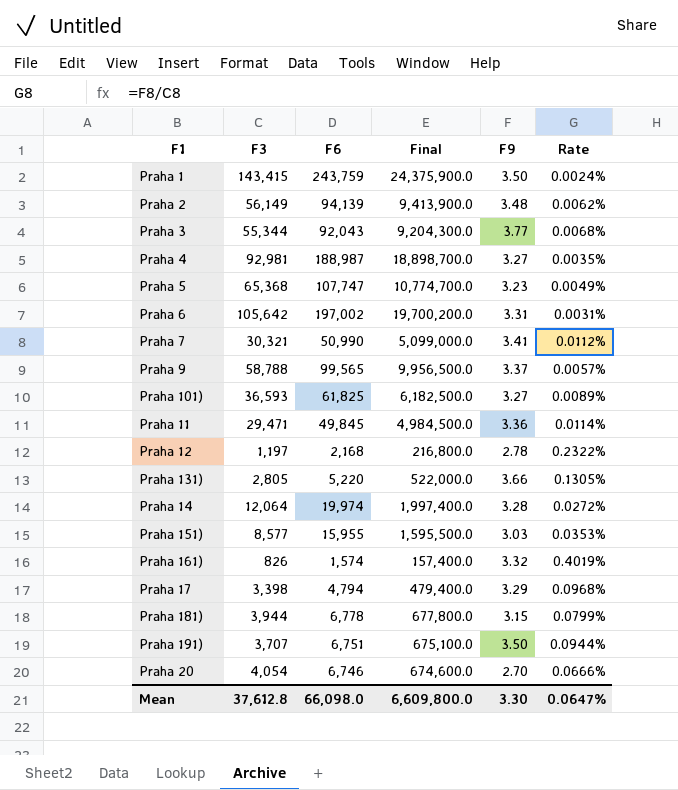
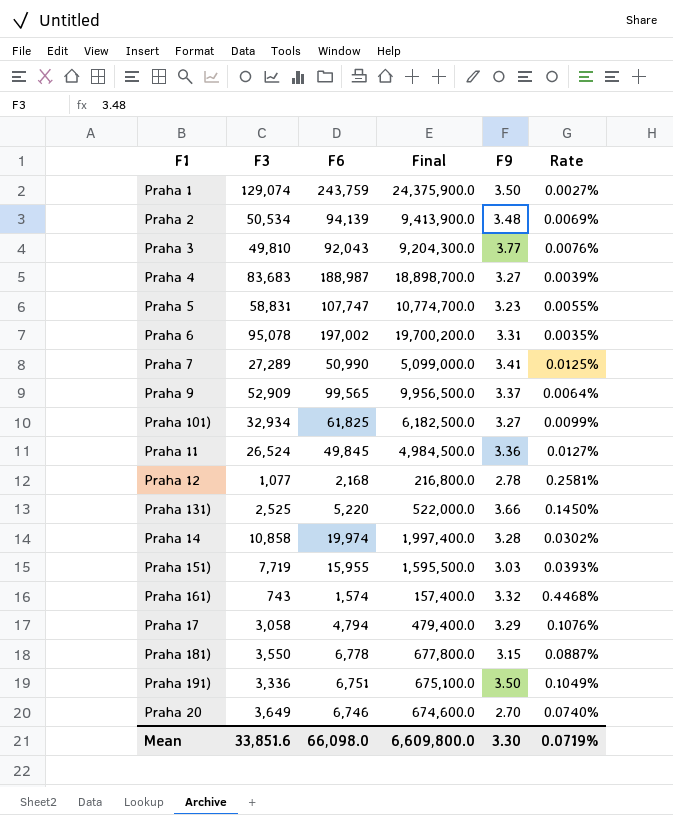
Praha 1 | F3: 143,415 -> 129,074
Praha 1 | Rate: 0.0024% -> 0.0027%
Praha 2 | F3: 56,149 -> 50,534
Praha 2 | Rate: 0.0062% -> 0.0069%
Praha 3 | F3: 55,344 -> 49,810
Praha 3 | Rate: 0.0068% -> 0.0076%
Praha 4 | F3: 92,981 -> 83,683
Praha 4 | Rate: 0.0035% -> 0.0039%
Praha 5 | F3: 65,368 -> 58,831
Praha 5 | Rate: 0.0049% -> 0.0055%
Praha 6 | F3: 105,642 -> 95,078
Praha 6 | Rate: 0.0031% -> 0.0035%
Praha 7 | F3: 30,321 -> 27,289
Praha 7 | Rate: 0.0112% -> 0.0125%
Praha 9 | F3: 58,788 -> 52,909
Praha 9 | Rate: 0.0057% -> 0.0064%
Praha 101) | F3: 36,593 -> 32,934
Praha 101) | Rate: 0.0089% -> 0.0099%
Praha 11 | F3: 29,471 -> 26,524
Praha 11 | Rate: 0.0114% -> 0.0127%
Praha 12 | F3: 1,197 -> 1,077
Praha 12 | Rate: 0.2322% -> 0.2581%
Praha 131) | F3: 2,805 -> 2,525
Praha 131) | Rate: 0.1305% -> 0.1450%
Praha 14 | F3: 12,064 -> 10,858
Praha 14 | Rate: 0.0272% -> 0.0302%
Praha 151) | F3: 8,577 -> 7,719
Praha 151) | Rate: 0.0353% -> 0.0393%
Praha 161) | F3: 826 -> 743
Praha 161) | Rate: 0.4019% -> 0.4468%
Praha 17 | F3: 3,398 -> 3,058
Praha 17 | Rate: 0.0968% -> 0.1076%
Praha 181) | F3: 3,944 -> 3,550
Praha 181) | Rate: 0.0799% -> 0.0887%
Praha 191) | F3: 3,707 -> 3,336
Praha 191) | Rate: 0.0944% -> 0.1049%
Praha 20 | F3: 4,054 -> 3,649
Praha 20 | Rate: 0.0666% -> 0.0740%
Mean | F3: 37,612.8 -> 33,851.6
Mean | Rate: 0.0647% -> 0.0719%

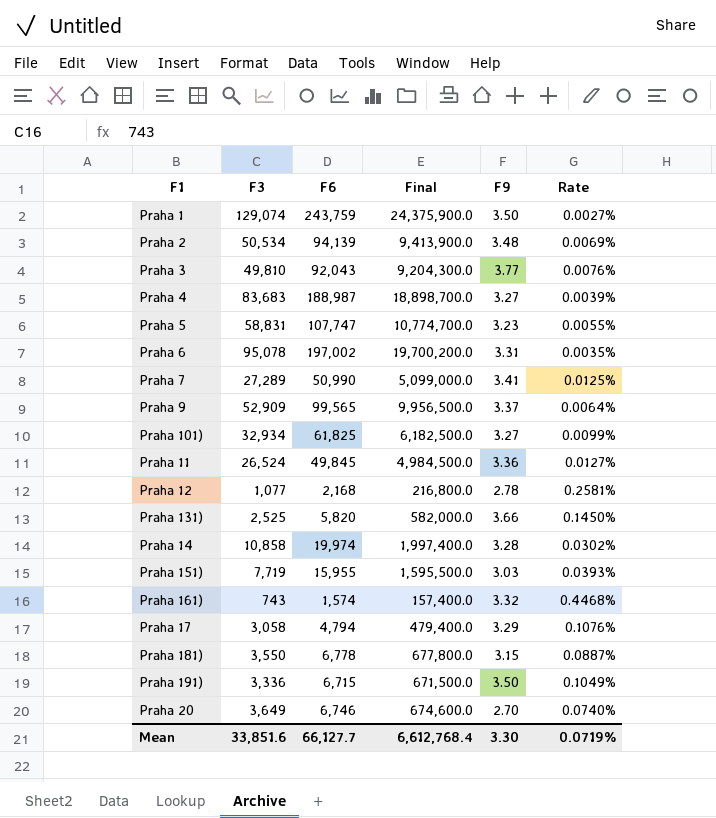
Praha 131) | F6: 5,220 -> 5,820
Praha 131) | Final: 522,000.0 -> 582,000.0
Praha 191) | F6: 6,751 -> 6,715
Praha 191) | Final: 675,100.0 -> 671,500.0
Mean | F6: 66,098.0 -> 66,127.7
Mean | Final: 6,609,800.0 -> 6,612,768.4

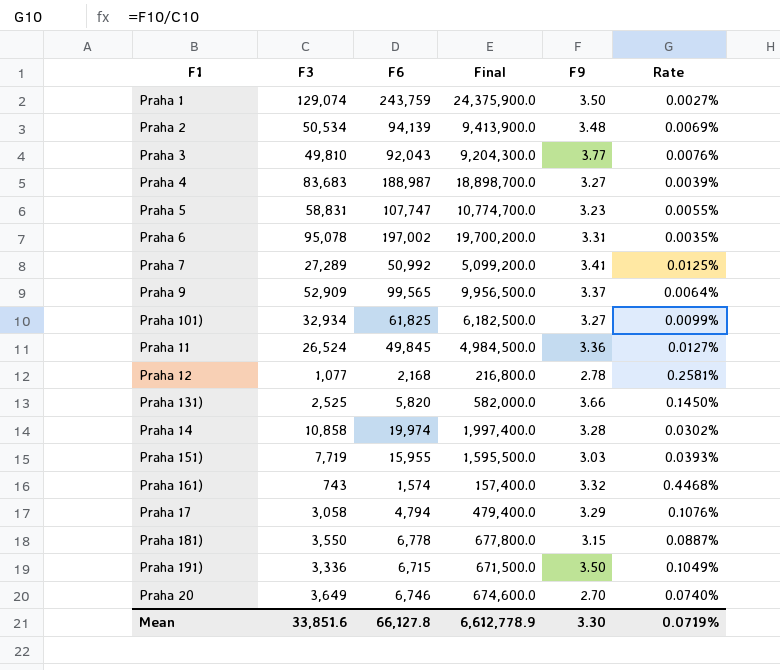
Praha 7 | F6: 50,990 -> 50,992
Praha 7 | Final: 5,099,000.0 -> 5,099,200.0
Mean | F6: 66,127.7 -> 66,127.8
Mean | Final: 6,612,768.4 -> 6,612,778.9

